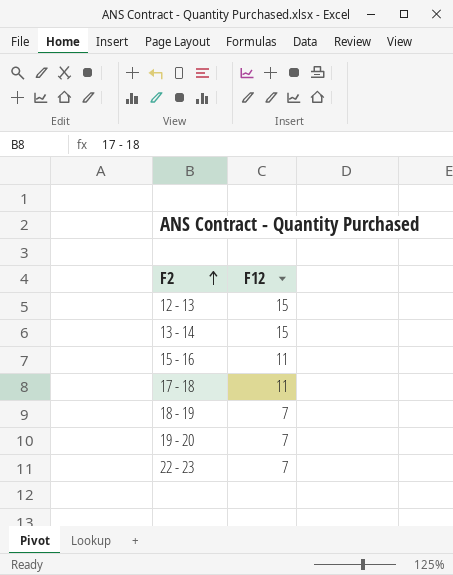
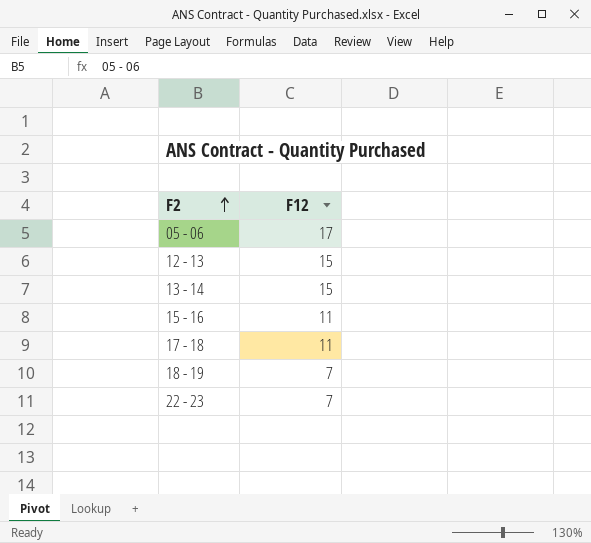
row 19 - 20: 7 -> none
row 05 - 06: none -> 17

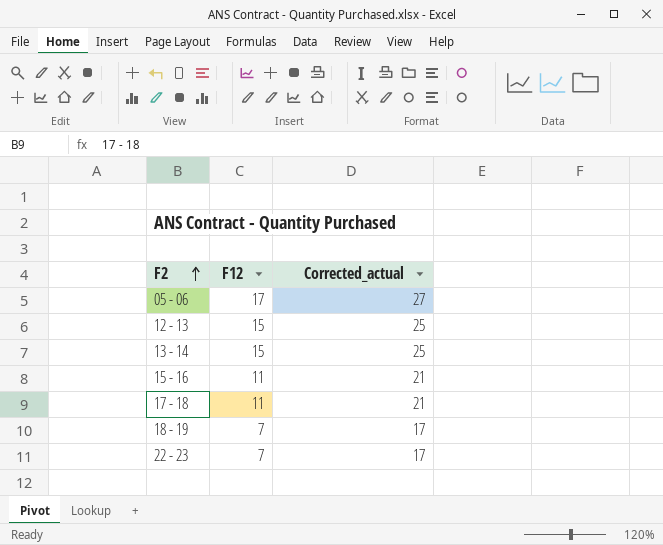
column Corrected_actual | formula: none -> [F12] + 10

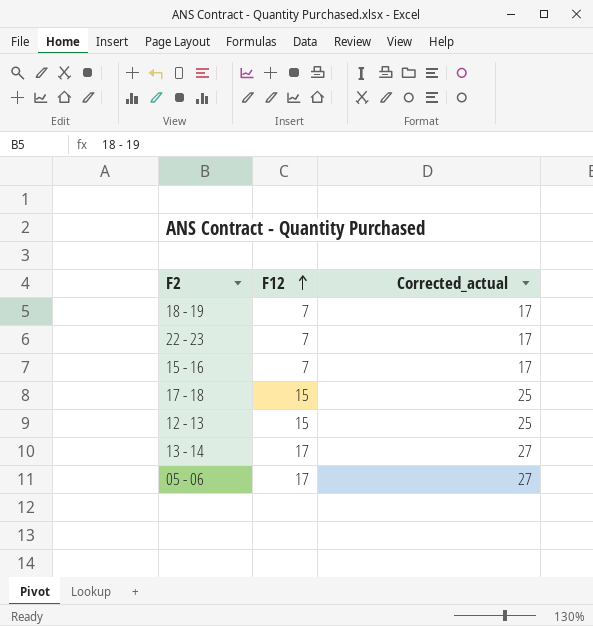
row order: F2 ascending -> F12 ascending
15 - 16 | F12: 11 -> 7
15 - 16 | Corrected_actual: 21 -> 17
17 - 18 | F12: 11 -> 15
17 - 18 | Corrected_actual: 21 -> 25
13 - 14 | F12: 15 -> 17
13 - 14 | Corrected_actual: 25 -> 27

